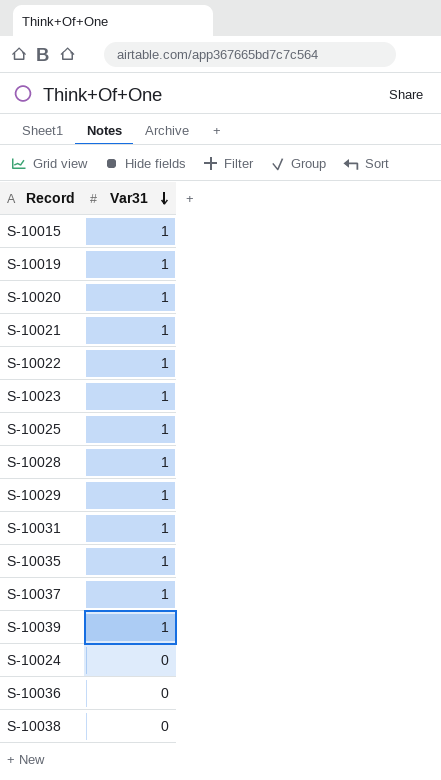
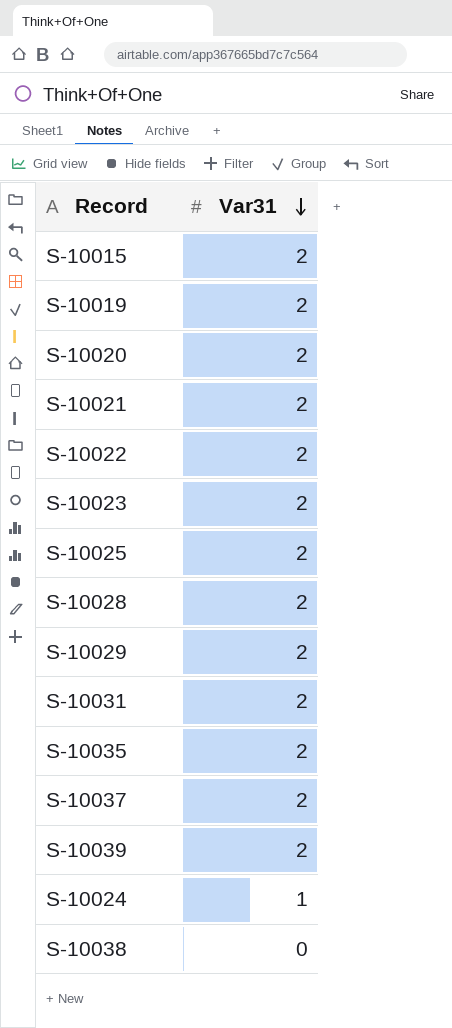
row S-10036: 0 -> none
S-10015 | Var31: 1 -> 2
S-10019 | Var31: 1 -> 2
S-10020 | Var31: 1 -> 2
S-10021 | Var31: 1 -> 2
S-10022 | Var31: 1 -> 2
S-10023 | Var31: 1 -> 2
S-10025 | Var31: 1 -> 2
S-10028 | Var31: 1 -> 2
S-10029 | Var31: 1 -> 2
S-10031 | Var31: 1 -> 2
S-10035 | Var31: 1 -> 2
S-10037 | Var31: 1 -> 2
S-10039 | Var31: 1 -> 2
S-10024 | Var31: 0 -> 1

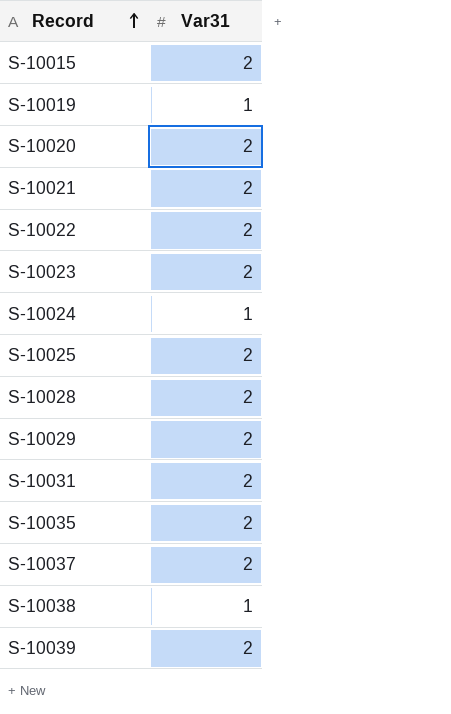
row order: Var31 descending -> Record ascending
S-10019 | Var31: 2 -> 1
S-10038 | Var31: 0 -> 1

